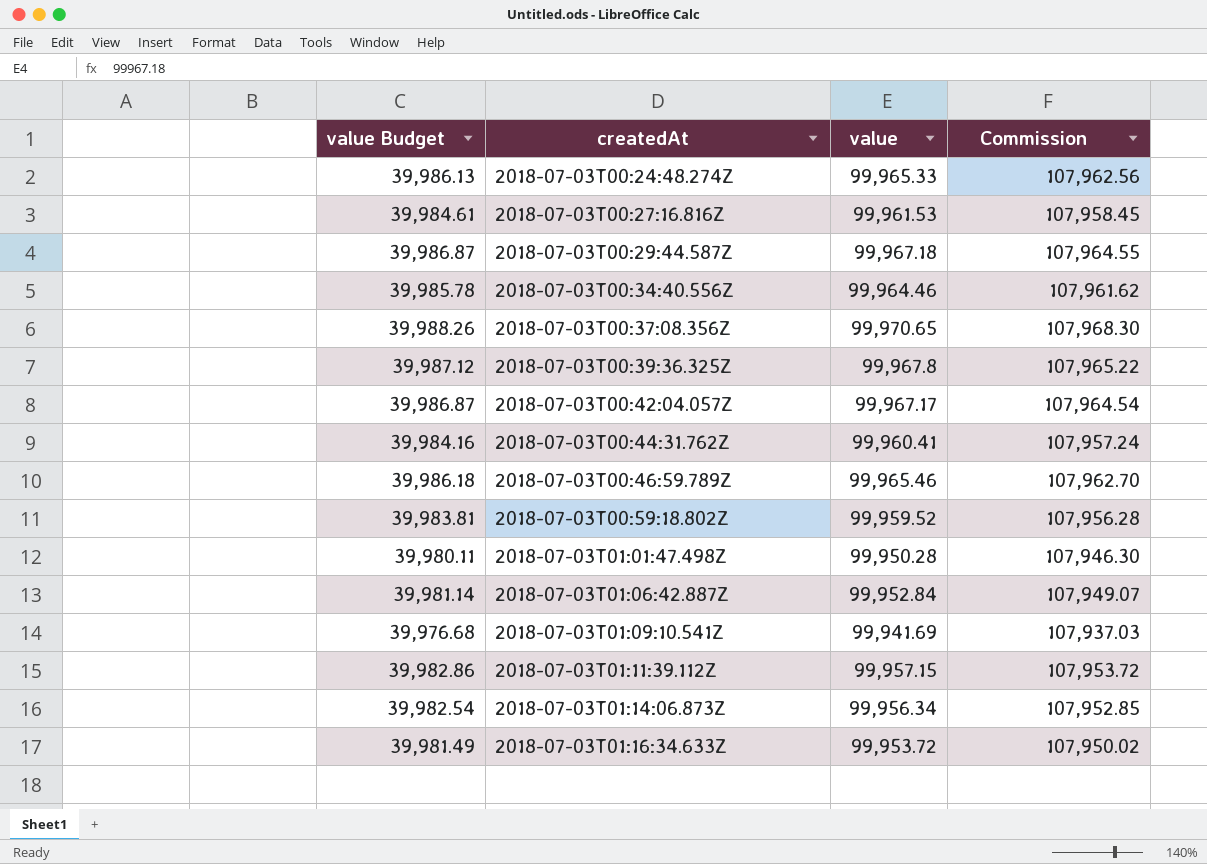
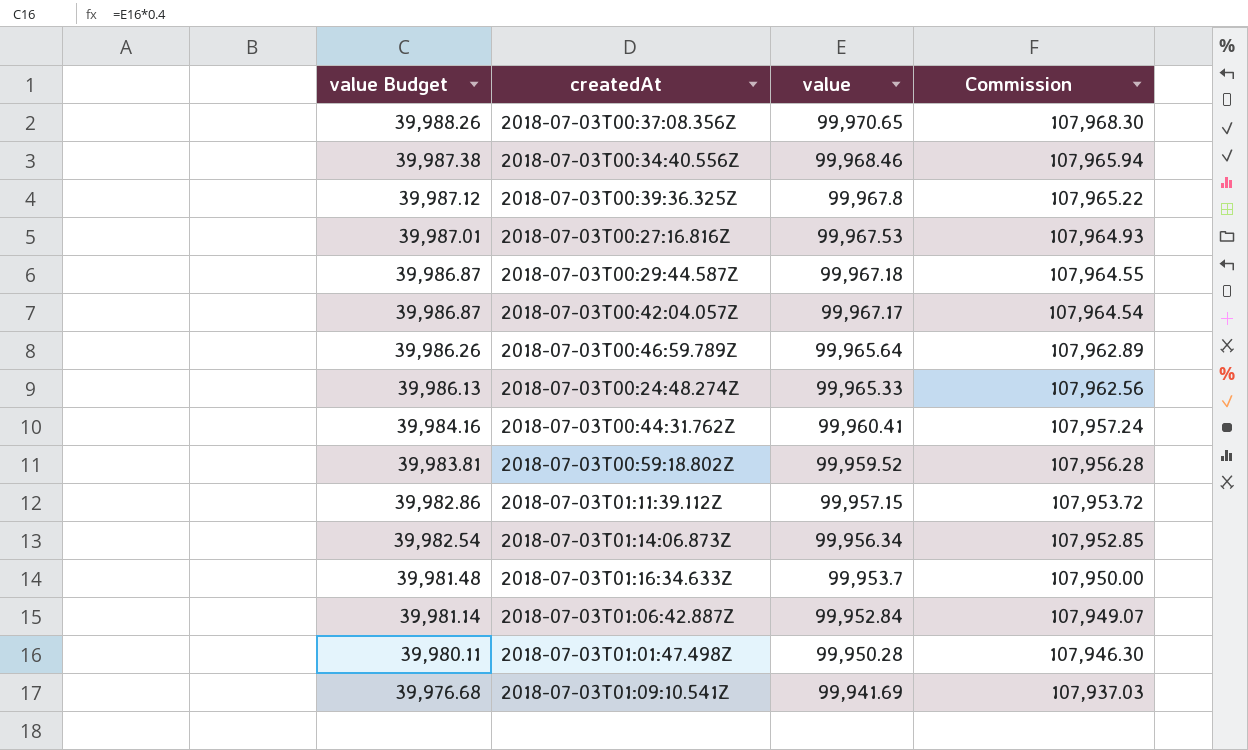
row order: createdAt ascending -> value Budget descending
2018-07-03T00:34:40.556Z | value Budget: 39,985.78 -> 39,987.38
2018-07-03T00:34:40.556Z | value: 99,964.46 -> 99,968.46
2018-07-03T00:34:40.556Z | Commission: 107,961.62 -> 107,965.94
2018-07-03T00:27:16.816Z | value Budget: 39,984.61 -> 39,987.01
2018-07-03T00:27:16.816Z | value: 99,961.53 -> 99,967.53
2018-07-03T00:27:16.816Z | Commission: 107,958.45 -> 107,964.93
2018-07-03T00:46:59.789Z | value Budget: 39,986.18 -> 39,986.26
2018-07-03T00:46:59.789Z | value: 99,965.46 -> 99,965.64
2018-07-03T00:46:59.789Z | Commission: 107,962.70 -> 107,962.89
2018-07-03T01:16:34.633Z | value Budget: 39,981.49 -> 39,981.48
2018-07-03T01:16:34.633Z | value: 99,953.72 -> 99,953.7
2018-07-03T01:16:34.633Z | Commission: 107,950.02 -> 107,950.00

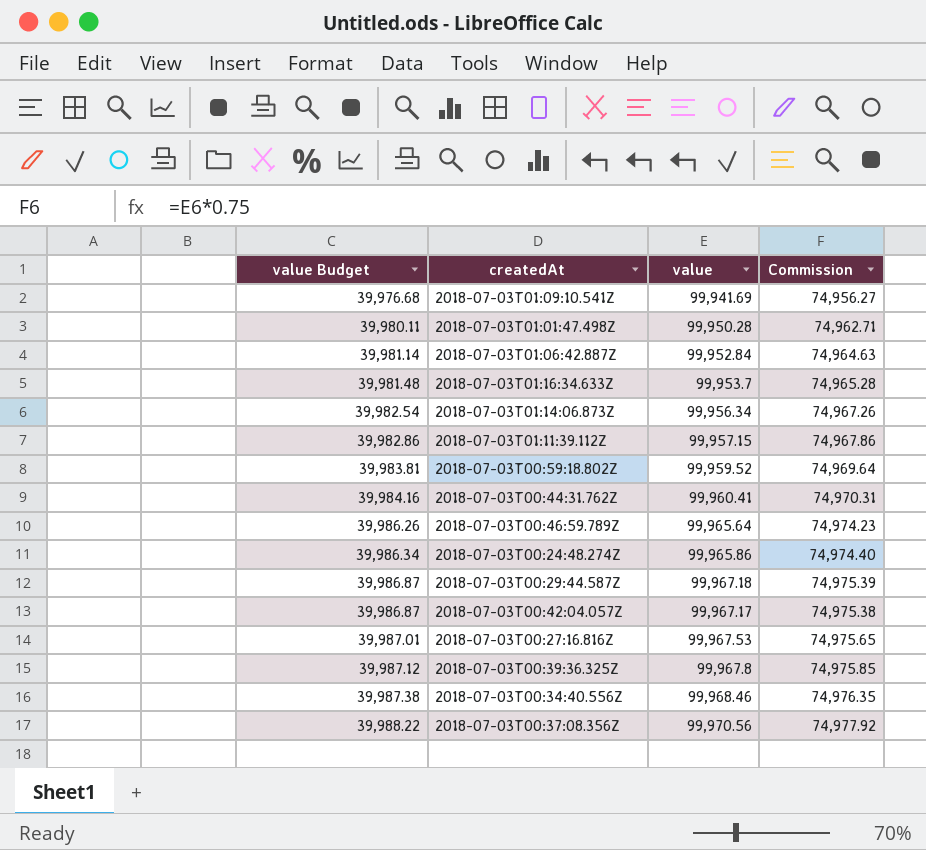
row order: value Budget descending -> value Budget ascending
column Commission | formula: [value] * 1.08 -> [value] * 0.75
2018-07-03T00:24:48.274Z | value Budget: 39,986.13 -> 39,986.34
2018-07-03T00:24:48.274Z | value: 99,965.33 -> 99,965.86
2018-07-03T00:37:08.356Z | value Budget: 39,988.26 -> 39,988.22
2018-07-03T00:37:08.356Z | value: 99,970.65 -> 99,970.56

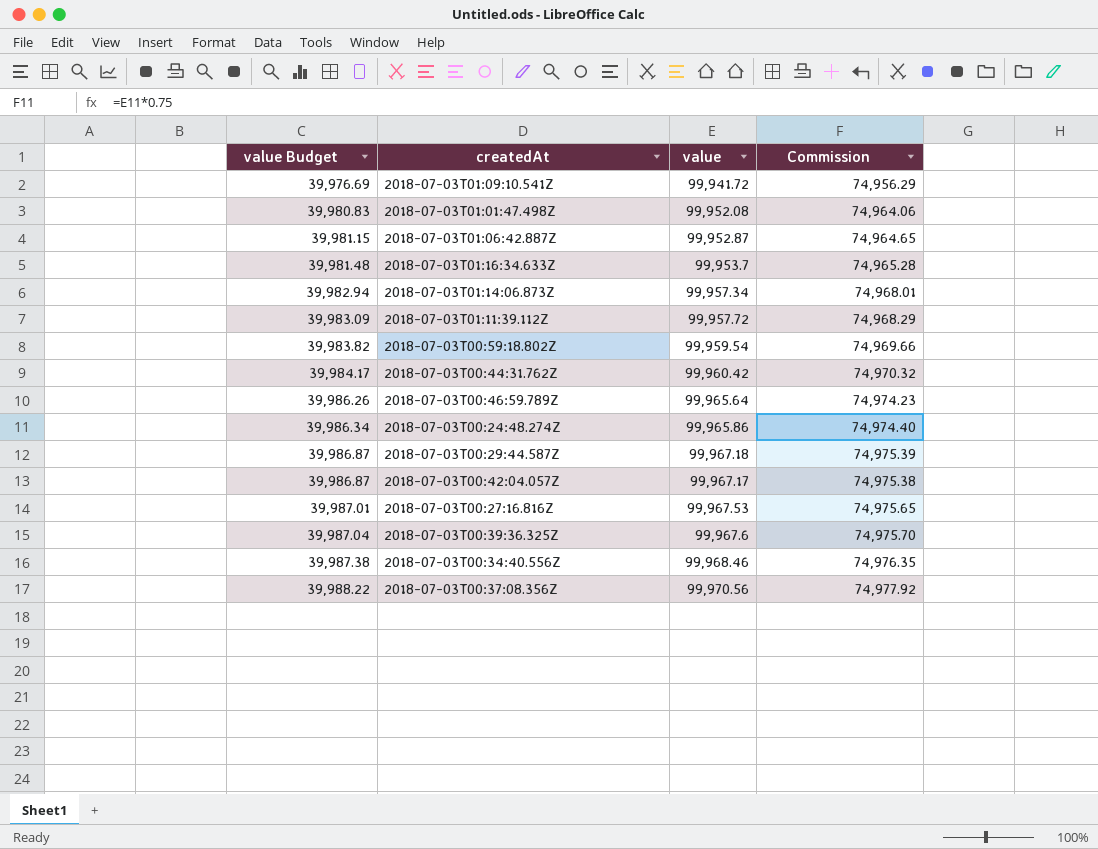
2018-07-03T01:09:10.541Z | value Budget: 39,976.68 -> 39,976.69
2018-07-03T01:09:10.541Z | value: 99,941.69 -> 99,941.72
2018-07-03T01:09:10.541Z | Commission: 74,956.27 -> 74,956.29
2018-07-03T01:01:47.498Z | value Budget: 39,980.11 -> 39,980.83
2018-07-03T01:01:47.498Z | value: 99,950.28 -> 99,952.08
2018-07-03T01:01:47.498Z | Commission: 74,962.71 -> 74,964.06
2018-07-03T01:06:42.887Z | value Budget: 39,981.14 -> 39,981.15
2018-07-03T01:06:42.887Z | value: 99,952.84 -> 99,952.87
2018-07-03T01:06:42.887Z | Commission: 74,964.63 -> 74,964.65
2018-07-03T01:14:06.873Z | value Budget: 39,982.54 -> 39,982.94
2018-07-03T01:14:06.873Z | value: 99,956.34 -> 99,957.34
2018-07-03T01:14:06.873Z | Commission: 74,967.26 -> 74,968.01
2018-07-03T01:11:39.112Z | value Budget: 39,982.86 -> 39,983.09
2018-07-03T01:11:39.112Z | value: 99,957.15 -> 99,957.72
2018-07-03T01:11:39.112Z | Commission: 74,967.86 -> 74,968.29
2018-07-03T00:59:18.802Z | value Budget: 39,983.81 -> 39,983.82
2018-07-03T00:59:18.802Z | value: 99,959.52 -> 99,959.54
2018-07-03T00:59:18.802Z | Commission: 74,969.64 -> 74,969.66
2018-07-03T00:44:31.762Z | value Budget: 39,984.16 -> 39,984.17
2018-07-03T00:44:31.762Z | value: 99,960.41 -> 99,960.42
2018-07-03T00:44:31.762Z | Commission: 74,970.31 -> 74,970.32
2018-07-03T00:39:36.325Z | value Budget: 39,987.12 -> 39,987.04
2018-07-03T00:39:36.325Z | value: 99,967.8 -> 99,967.6
2018-07-03T00:39:36.325Z | Commission: 74,975.85 -> 74,975.70

